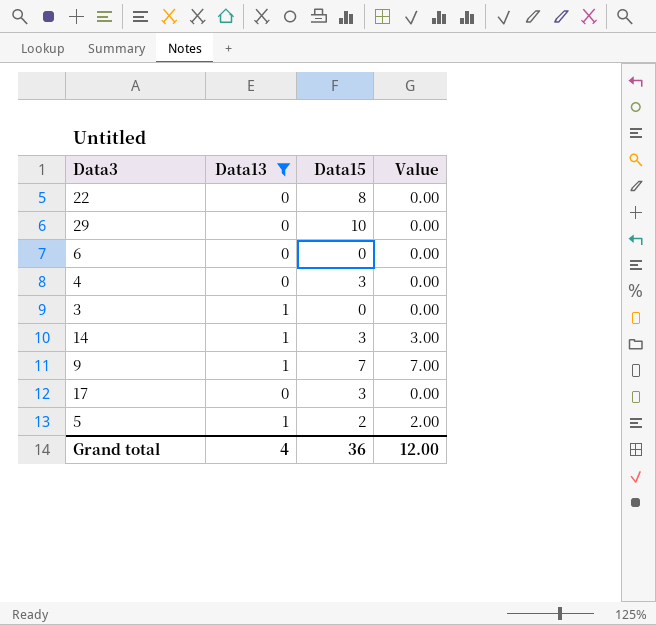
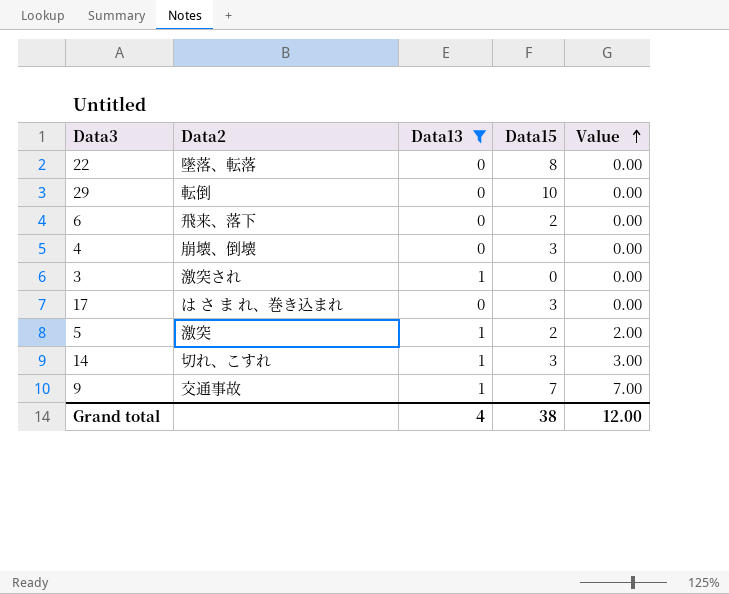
row order: none -> Value ascending
column Data2 | position: none -> 2
6 | Data15: 0 -> 2
Grand total | Data15: 36 -> 38

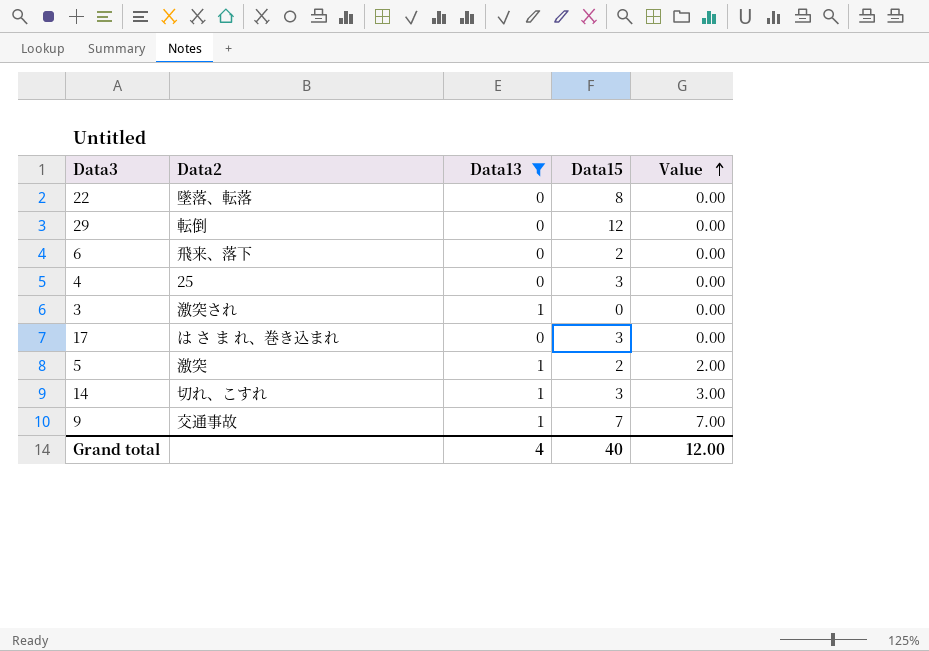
29 | Data15: 10 -> 12
4 | Data2: 崩壊、倒壊 -> 25
Grand total | Data15: 38 -> 40

